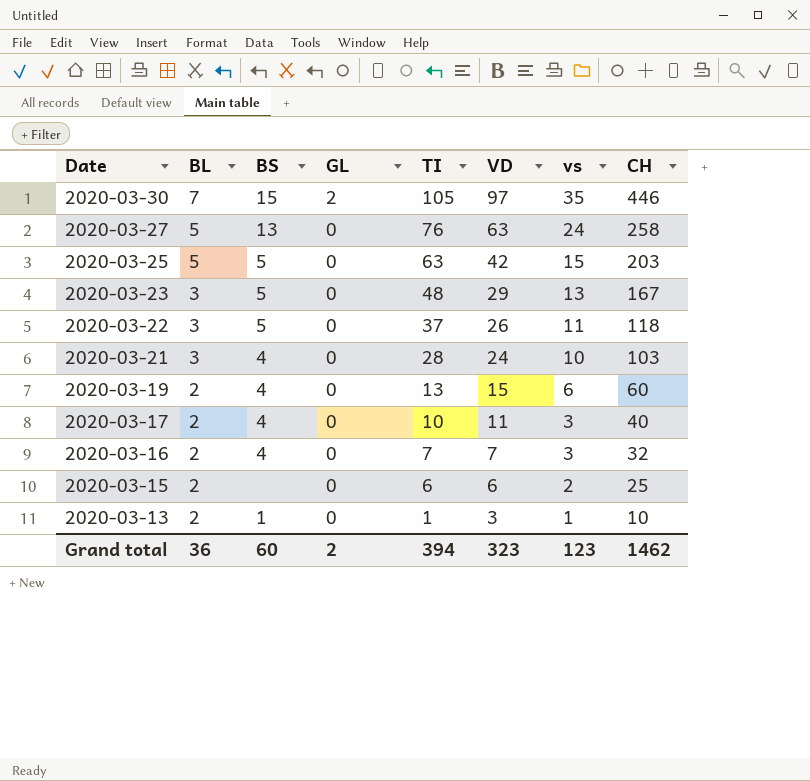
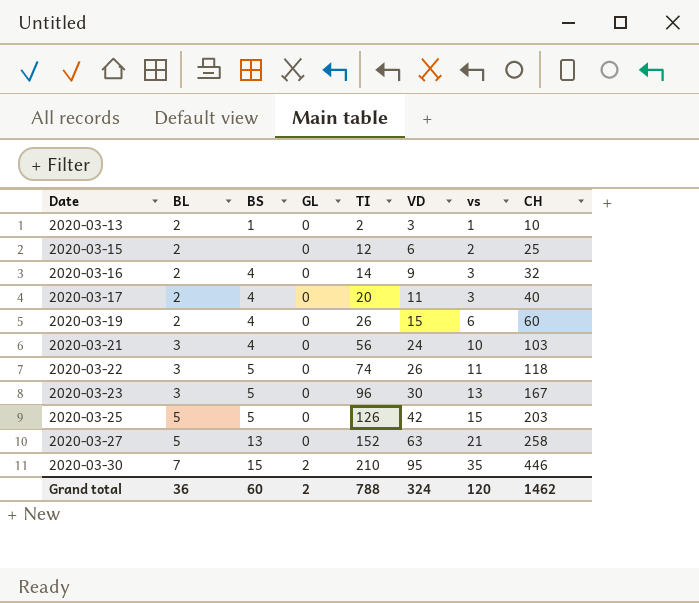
row order: Date descending -> Date ascending
2020-03-13 | TI: 1 -> 2
2020-03-15 | TI: 6 -> 12
2020-03-16 | TI: 7 -> 14
2020-03-16 | VD: 7 -> 9
2020-03-17 | TI: 10 -> 20
2020-03-19 | TI: 13 -> 26
2020-03-21 | TI: 28 -> 56
2020-03-22 | TI: 37 -> 74
2020-03-23 | TI: 48 -> 96
2020-03-23 | VD: 29 -> 30
2020-03-25 | TI: 63 -> 126
2020-03-27 | TI: 76 -> 152
2020-03-27 | vs: 24 -> 21
2020-03-30 | TI: 105 -> 210
2020-03-30 | VD: 97 -> 95
Grand total | TI: 394 -> 788
Grand total | VD: 323 -> 324
Grand total | vs: 123 -> 120

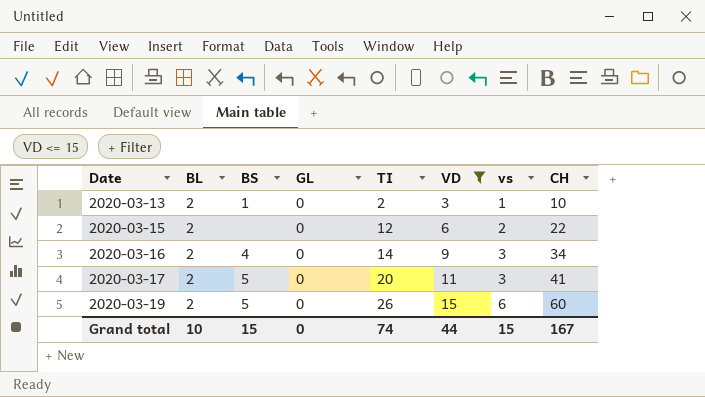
filter: none -> VD <= 15
2020-03-15 | CH: 25 -> 22
2020-03-16 | CH: 32 -> 34
2020-03-17 | BS: 4 -> 5
2020-03-17 | CH: 40 -> 41
2020-03-19 | BS: 4 -> 5
Grand total | BL: 36 -> 10
Grand total | BS: 60 -> 15
Grand total | GL: 2 -> 0
Grand total | TI: 788 -> 74
Grand total | VD: 324 -> 44
Grand total | vs: 120 -> 15
Grand total | CH: 1462 -> 167

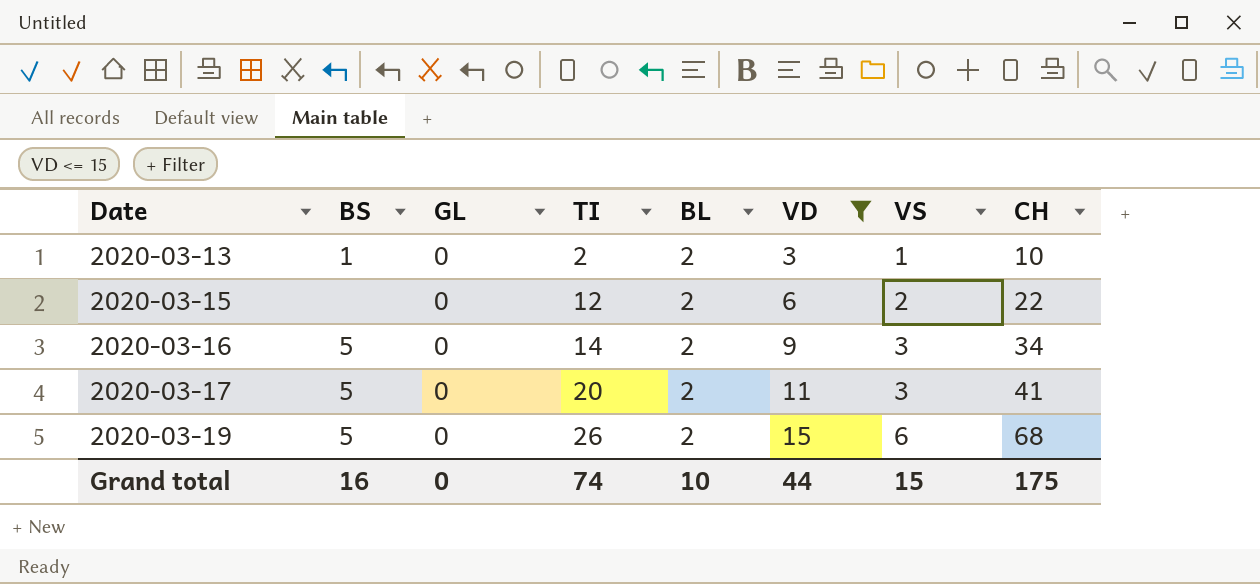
column BL | position: 2 -> 5
column name: vs -> VS
2020-03-16 | BS: 4 -> 5
2020-03-19 | CH: 60 -> 68
Grand total | BS: 15 -> 16
Grand total | CH: 167 -> 175

